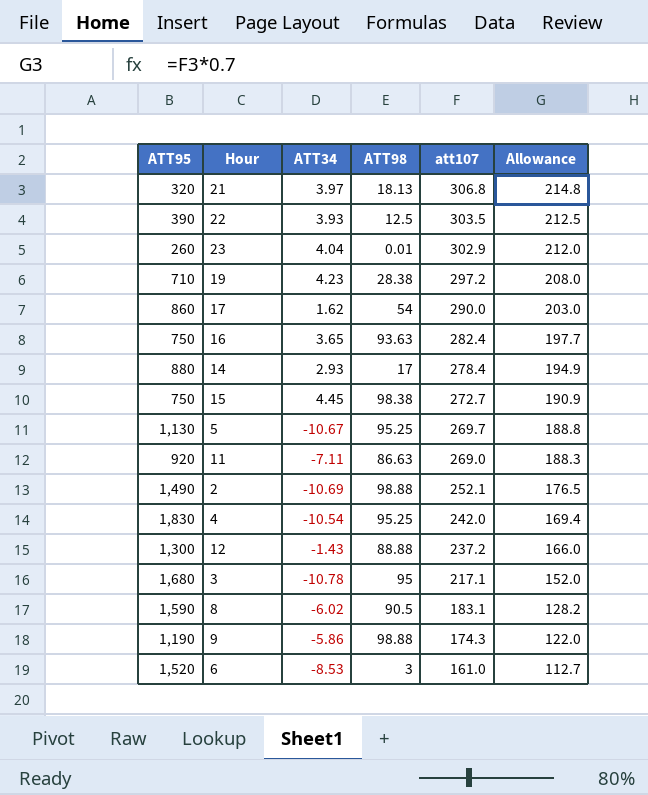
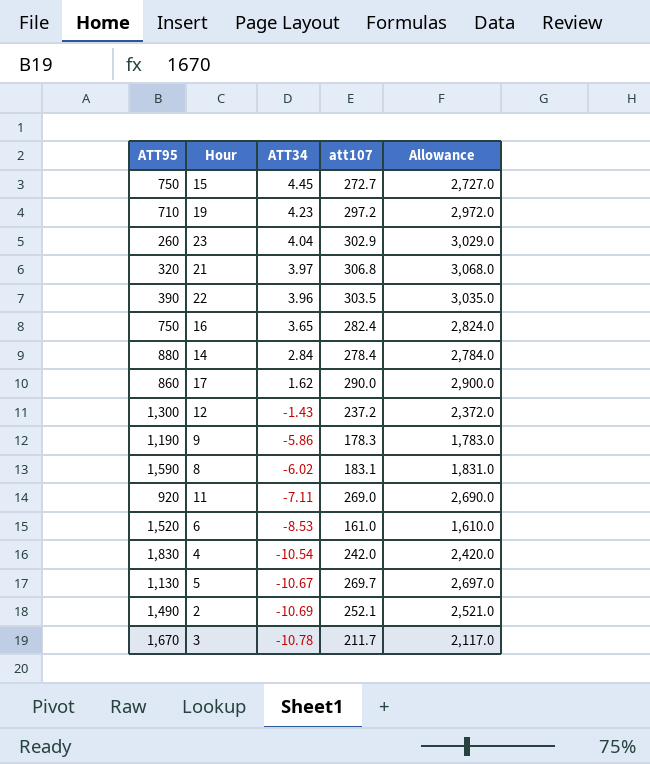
row order: att107 descending -> ATT34 descending
column ATT98 | position: 4 -> none
column Allowance | formula: [att107] * 0.7 -> [att107] * 10
22 | ATT34: 3.93 -> 3.96
14 | ATT34: 2.93 -> 2.84
9 | att107: 174.3 -> 178.3
3 | ATT95: 1,680 -> 1,670
3 | att107: 217.1 -> 211.7

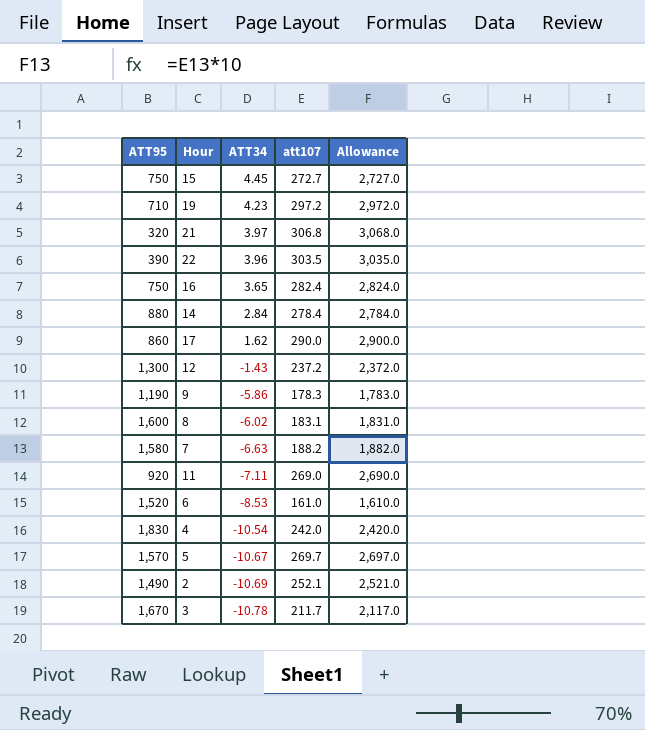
row 23: 260 | 4.04 | 302.9 | 3,029.0 -> none
8 | ATT95: 1,590 -> 1,600
row 7: none -> 1,580 | -6.63 | 188.2 | 1,882.0
5 | ATT95: 1,130 -> 1,570

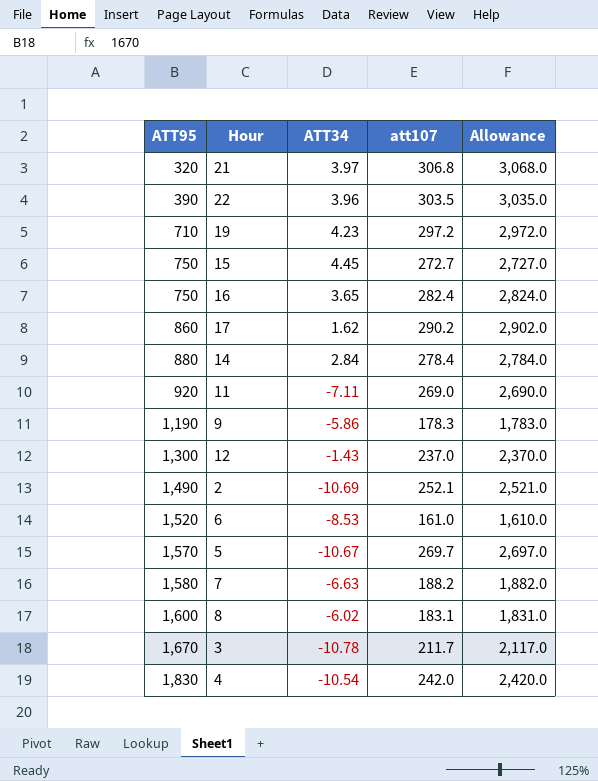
row order: ATT34 descending -> ATT95 ascending
17 | att107: 290.0 -> 290.2
17 | Allowance: 2,900.0 -> 2,902.0
12 | att107: 237.2 -> 237.0
12 | Allowance: 2,372.0 -> 2,370.0

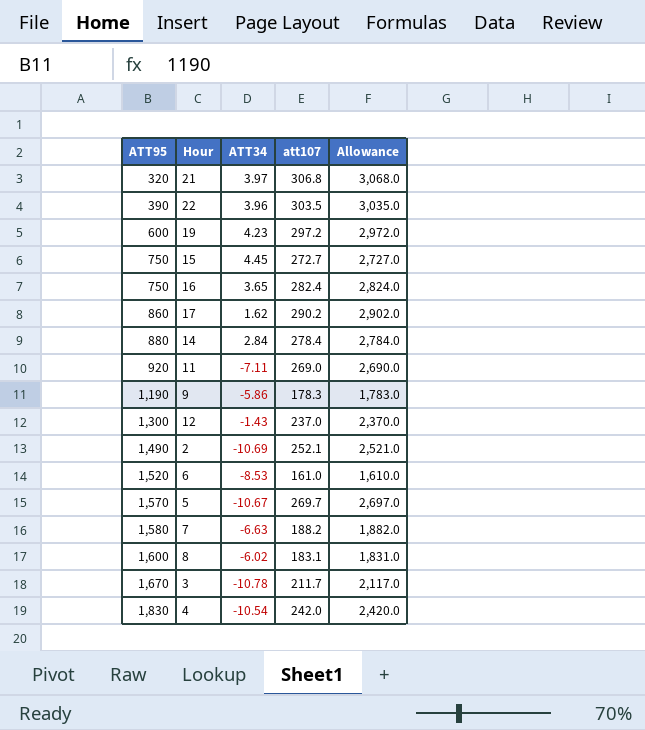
19 | ATT95: 710 -> 600

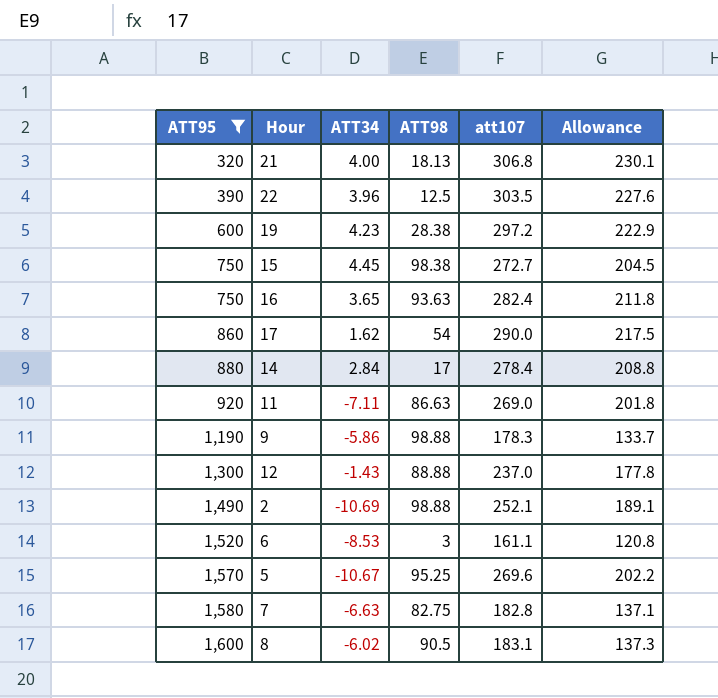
filter: none -> ATT95 <= 1,600
column ATT98 | position: none -> 4
column Allowance | formula: [att107] * 10 -> [att107] * 0.75
21 | ATT34: 3.97 -> 4.00
17 | att107: 290.2 -> 290.0
6 | att107: 161.0 -> 161.1
5 | att107: 269.7 -> 269.6
7 | att107: 188.2 -> 182.8

